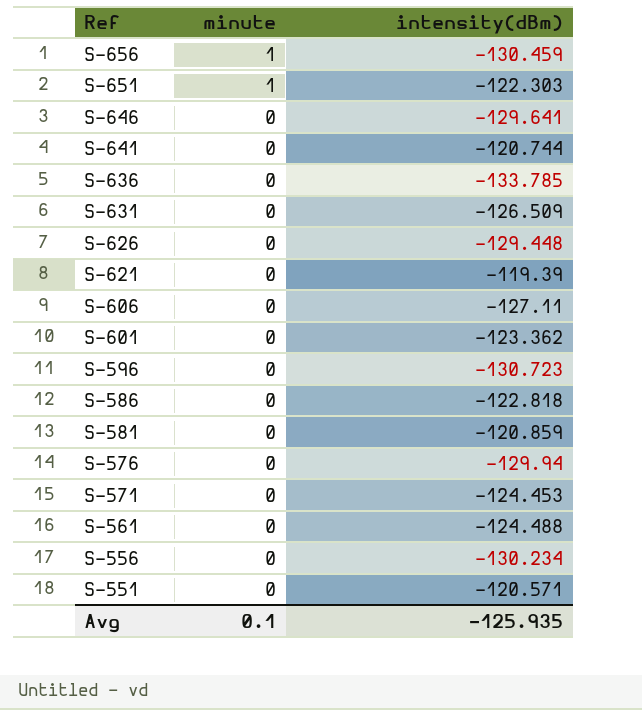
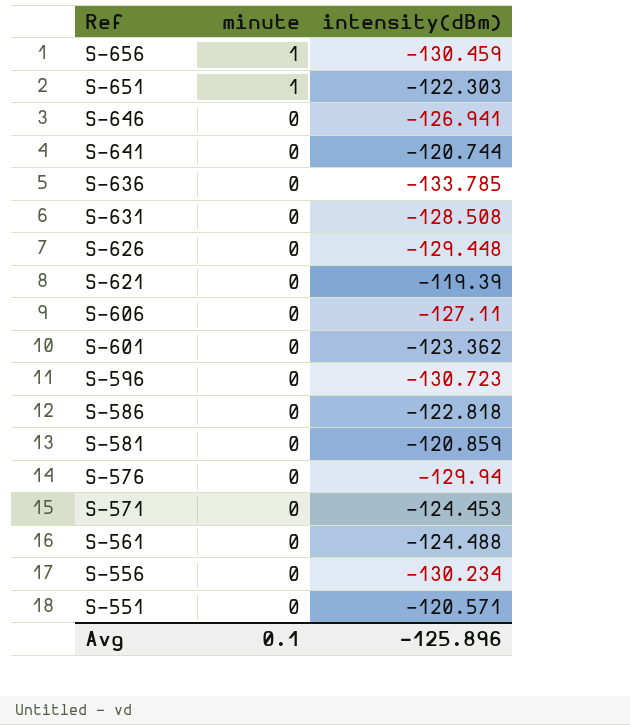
S-646 | intensity(dBm): -129.641 -> -126.941
S-631 | intensity(dBm): -126.509 -> -128.508
Avg | intensity(dBm): -125.935 -> -125.896

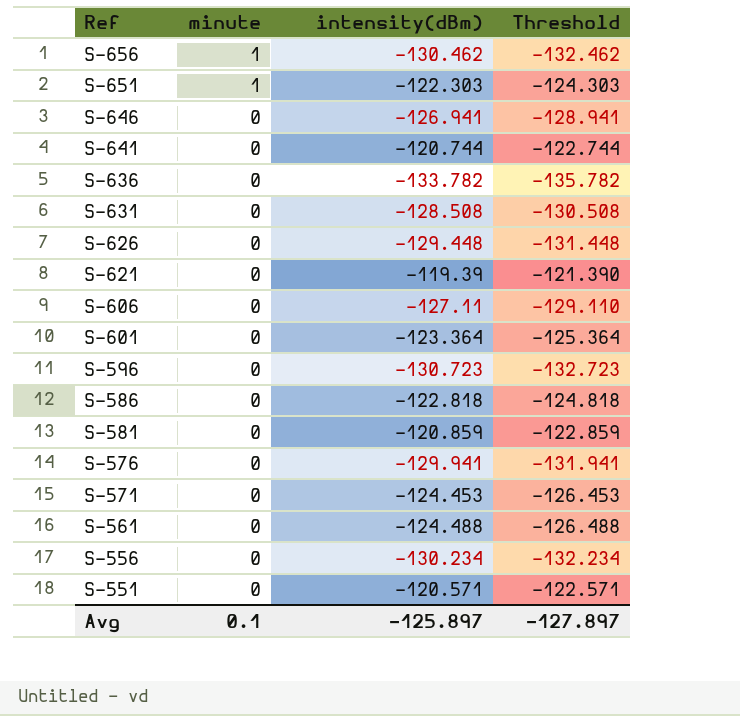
column Threshold | formula: none -> [intensity(dBm)] - 2
S-656 | intensity(dBm): -130.459 -> -130.462
S-636 | intensity(dBm): -133.785 -> -133.782
S-601 | intensity(dBm): -123.362 -> -123.364
S-576 | intensity(dBm): -129.94 -> -129.941
Avg | intensity(dBm): -125.896 -> -125.897

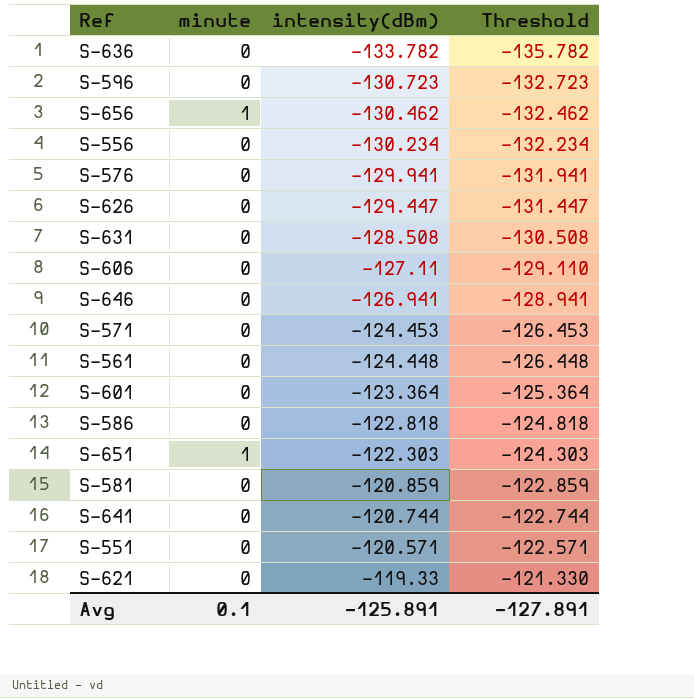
row order: Ref descending -> intensity(dBm) ascending
S-626 | intensity(dBm): -129.448 -> -129.447
S-626 | Threshold: -131.448 -> -131.447
S-561 | intensity(dBm): -124.488 -> -124.448
S-561 | Threshold: -126.488 -> -126.448
S-621 | intensity(dBm): -119.39 -> -119.33
S-621 | Threshold: -121.390 -> -121.330
Avg | intensity(dBm): -125.897 -> -125.891
Avg | Threshold: -127.897 -> -127.891

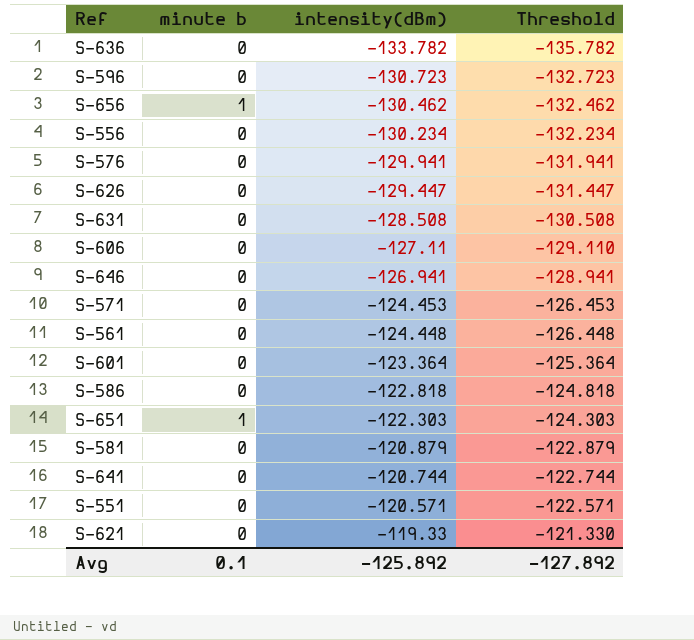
column name: minute -> minute b
S-581 | intensity(dBm): -120.859 -> -120.879
S-581 | Threshold: -122.859 -> -122.879
Avg | intensity(dBm): -125.891 -> -125.892
Avg | Threshold: -127.891 -> -127.892

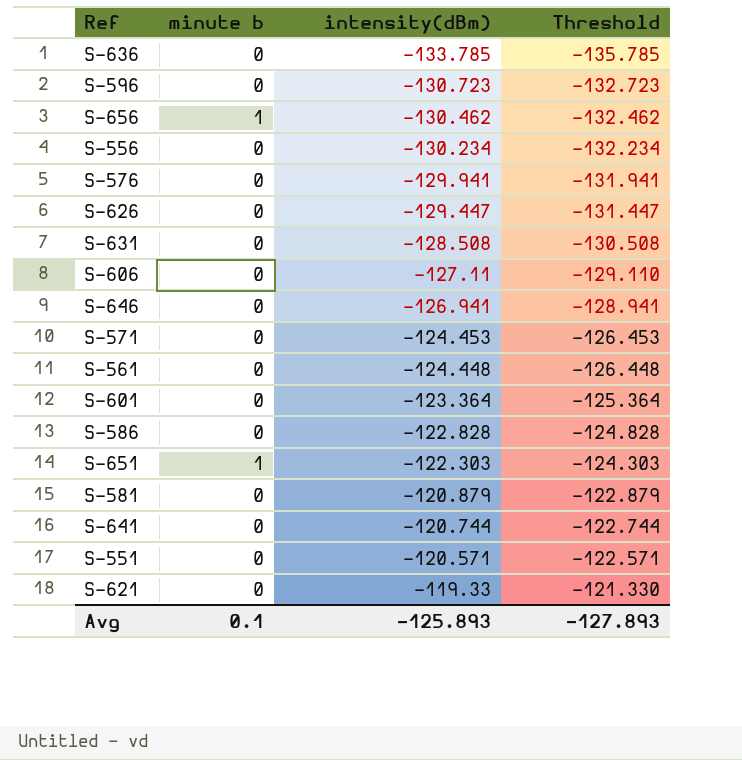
S-636 | intensity(dBm): -133.782 -> -133.785
S-636 | Threshold: -135.782 -> -135.785
S-586 | intensity(dBm): -122.818 -> -122.828
S-586 | Threshold: -124.818 -> -124.828
Avg | intensity(dBm): -125.892 -> -125.893
Avg | Threshold: -127.892 -> -127.893

